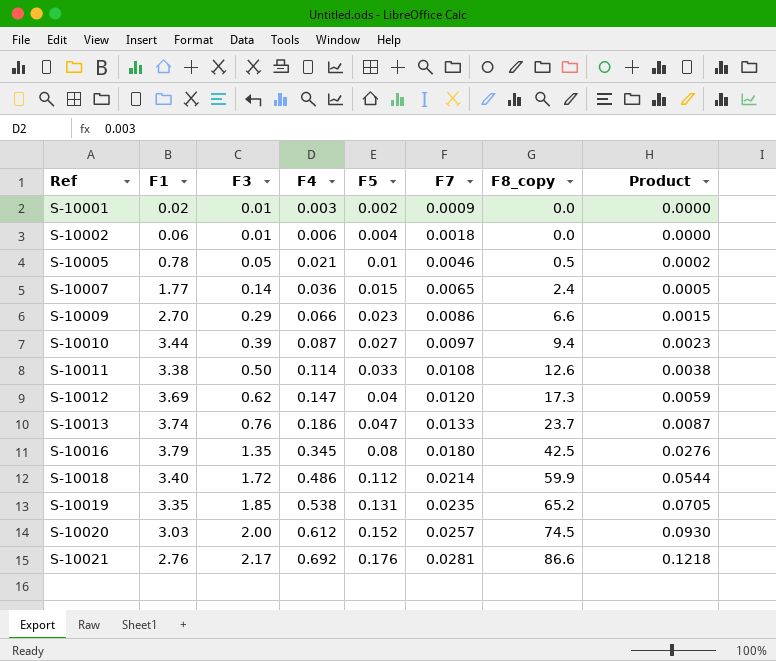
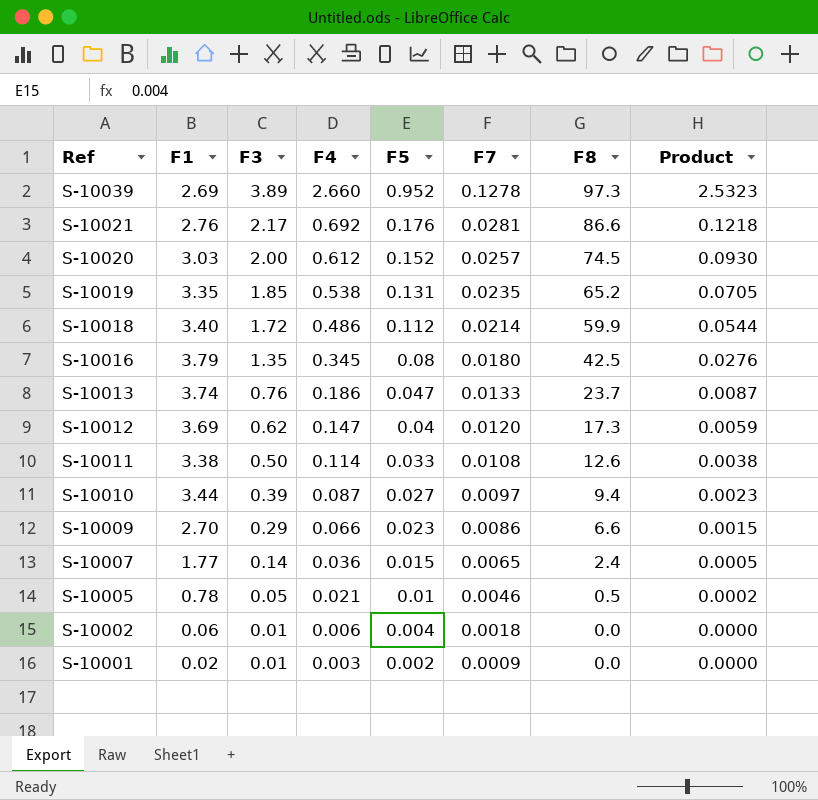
row order: Ref ascending -> Ref descending
column name: F8_copy -> F8
row S-10039: none -> 2.69 | 3.89 | 2.660 | 0.952 | 0.1278 | 97.3 | 2.5323

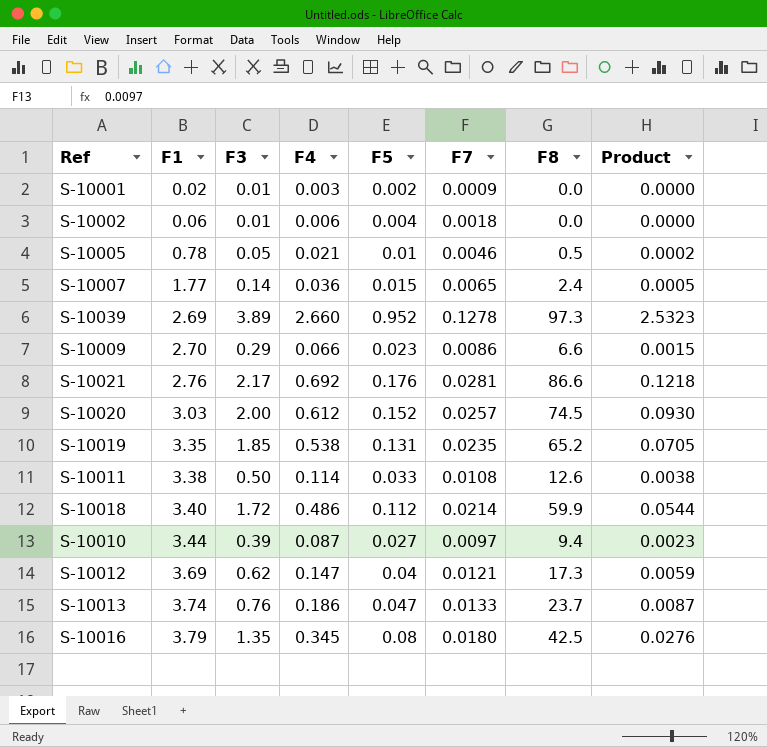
row order: Ref descending -> F1 ascending
S-10012 | F7: 0.0120 -> 0.0121

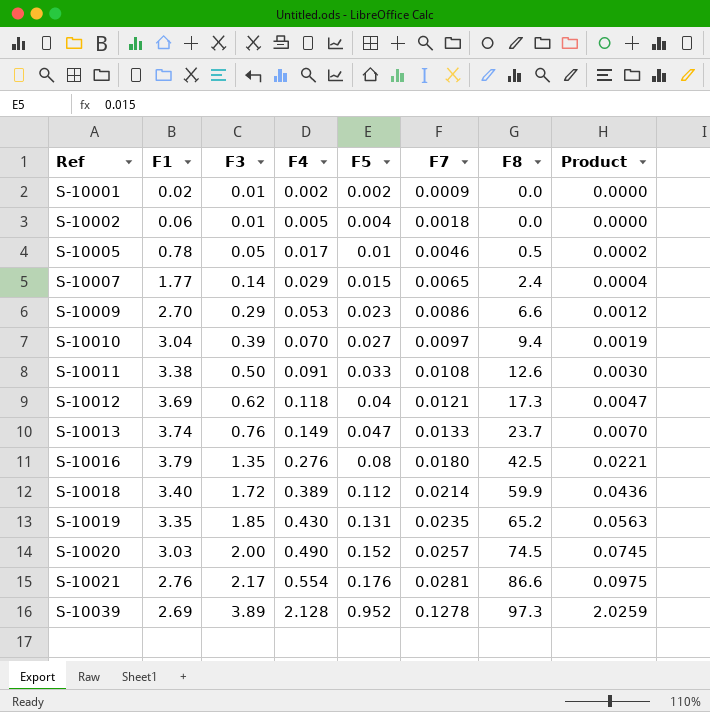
row order: F1 ascending -> Ref ascending
S-10001 | F4: 0.003 -> 0.002
S-10002 | F4: 0.006 -> 0.005
S-10005 | F4: 0.021 -> 0.017
S-10007 | F4: 0.036 -> 0.029
S-10007 | Product: 0.0005 -> 0.0004
S-10009 | F4: 0.066 -> 0.053
S-10009 | Product: 0.0015 -> 0.0012
S-10010 | F1: 3.44 -> 3.04
S-10010 | F4: 0.087 -> 0.070
S-10010 | Product: 0.0023 -> 0.0019
S-10011 | F4: 0.114 -> 0.091
S-10011 | Product: 0.0038 -> 0.0030
S-10012 | F4: 0.147 -> 0.118
S-10012 | Product: 0.0059 -> 0.0047
S-10013 | F4: 0.186 -> 0.149
S-10013 | Product: 0.0087 -> 0.0070
S-10016 | F4: 0.345 -> 0.276
S-10016 | Product: 0.0276 -> 0.0221
S-10018 | F4: 0.486 -> 0.389
S-10018 | Product: 0.0544 -> 0.0436
S-10019 | F4: 0.538 -> 0.430
S-10019 | Product: 0.0705 -> 0.0563
S-10020 | F4: 0.612 -> 0.490
S-10020 | Product: 0.0930 -> 0.0745
S-10021 | F4: 0.692 -> 0.554
S-10021 | Product: 0.1218 -> 0.0975
S-10039 | F4: 2.660 -> 2.128
S-10039 | Product: 2.5323 -> 2.0259

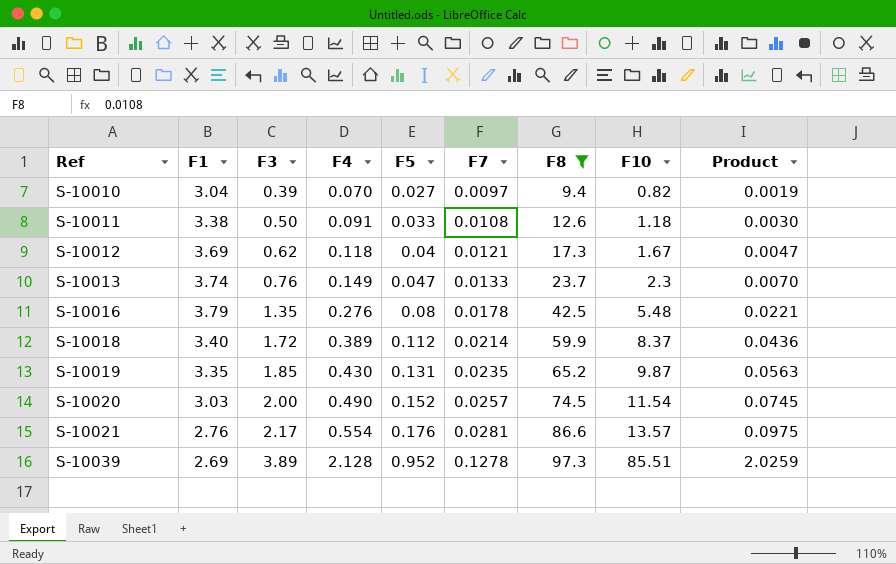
filter: none -> F8 >= 9.4
column F10 | position: none -> 8
S-10016 | F7: 0.0180 -> 0.0178

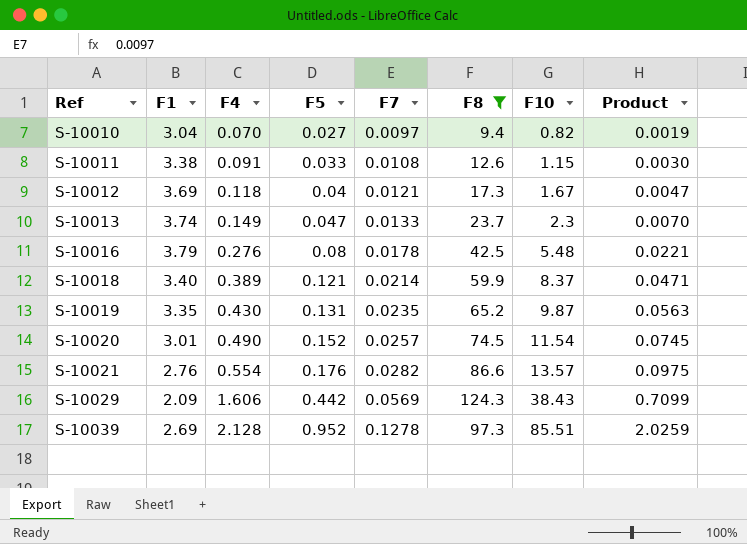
column F3 | position: 3 -> none
S-10011 | F10: 1.18 -> 1.15
S-10018 | F5: 0.112 -> 0.121
S-10018 | Product: 0.0436 -> 0.0471
S-10020 | F1: 3.03 -> 3.01
S-10021 | F7: 0.0281 -> 0.0282
row S-10029: none -> 2.09 | 1.606 | 0.442 | 0.0569 | 124.3 | 38.43 | 0.7099

